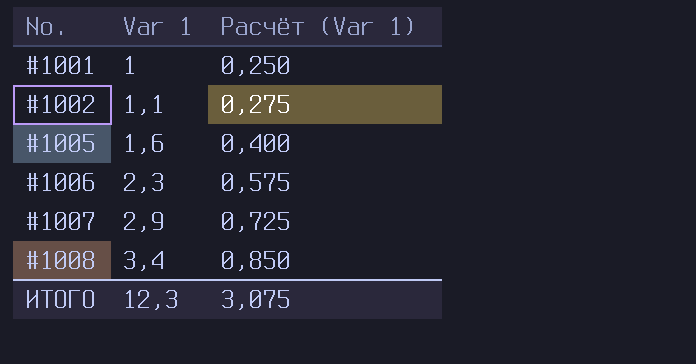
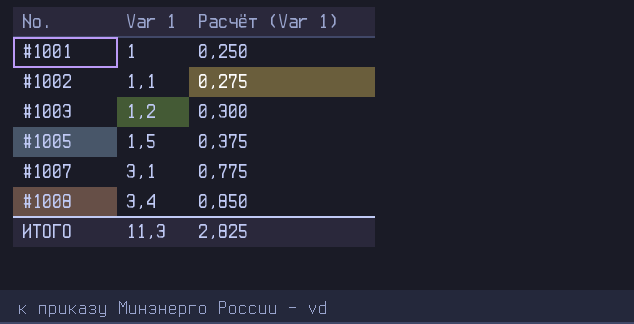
row #1006: 2,3 | 0,575 -> none
row #1003: none -> 1,2 | 0,300
#1005 | Var 1: 1,6 -> 1,5
#1005 | Расчёт (Var 1): 0,400 -> 0,375
#1007 | Var 1: 2,9 -> 3,1
#1007 | Расчёт (Var 1): 0,725 -> 0,775
ИТОГО | Var 1: 12,3 -> 11,3
ИТОГО | Расчёт (Var 1): 3,075 -> 2,825

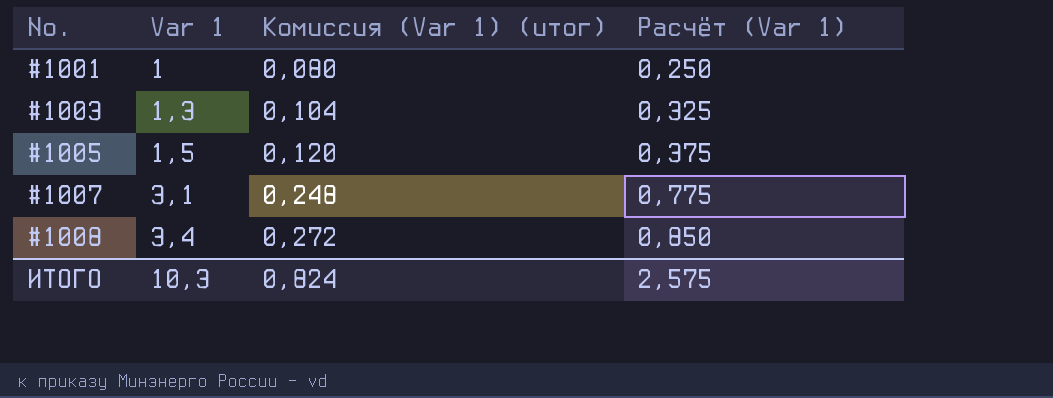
column Комиссия (Var 1) (итог) | formula: none -> [Var 1] * 0,08
row #1002: 1,1 | 0,275 -> none
#1003 | Var 1: 1,2 -> 1,3
#1003 | Расчёт (Var 1): 0,300 -> 0,325
ИТОГО | Var 1: 11,3 -> 10,3
ИТОГО | Расчёт (Var 1): 2,825 -> 2,575

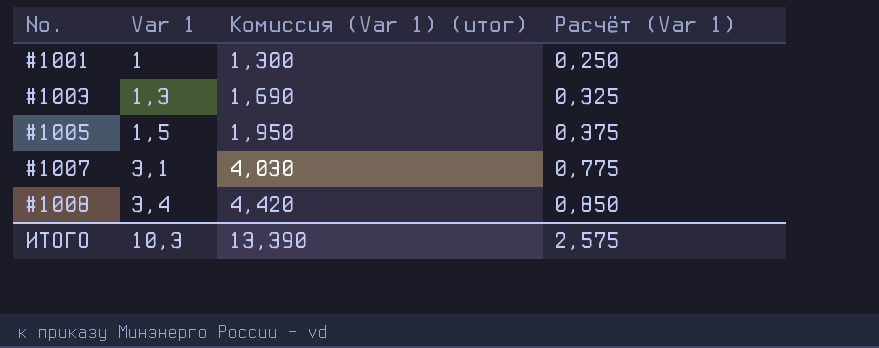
column Комиссия (Var 1) (итог) | formula: [Var 1] * 0,08 -> [Var 1] * 1,3
ИТОГО | Комиссия (Var 1) (итог): 0,824 -> 13,390

